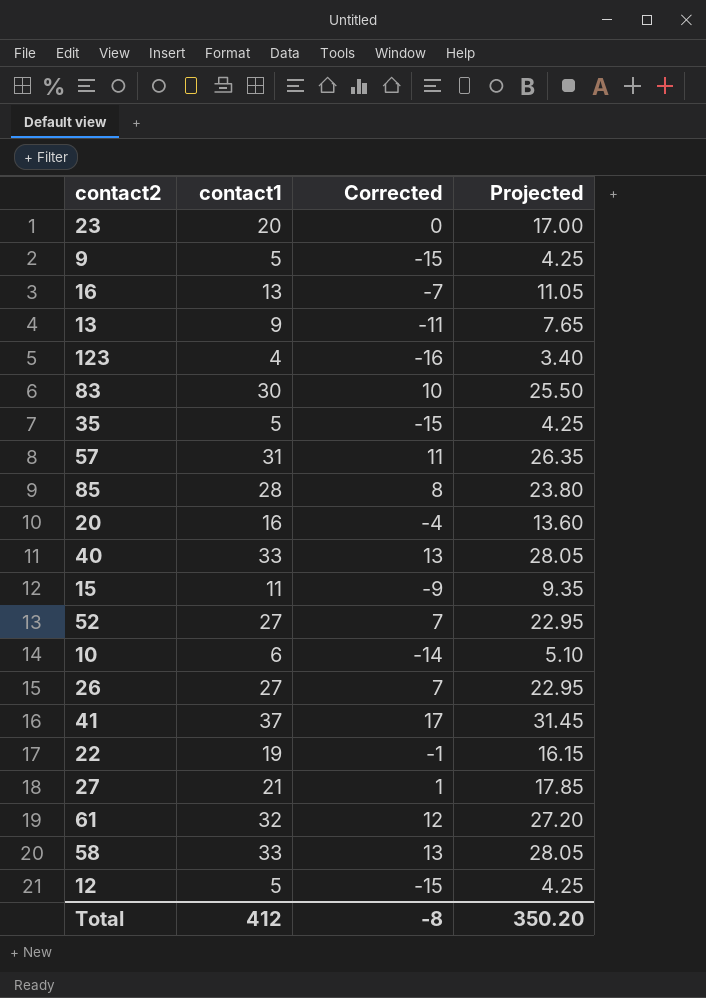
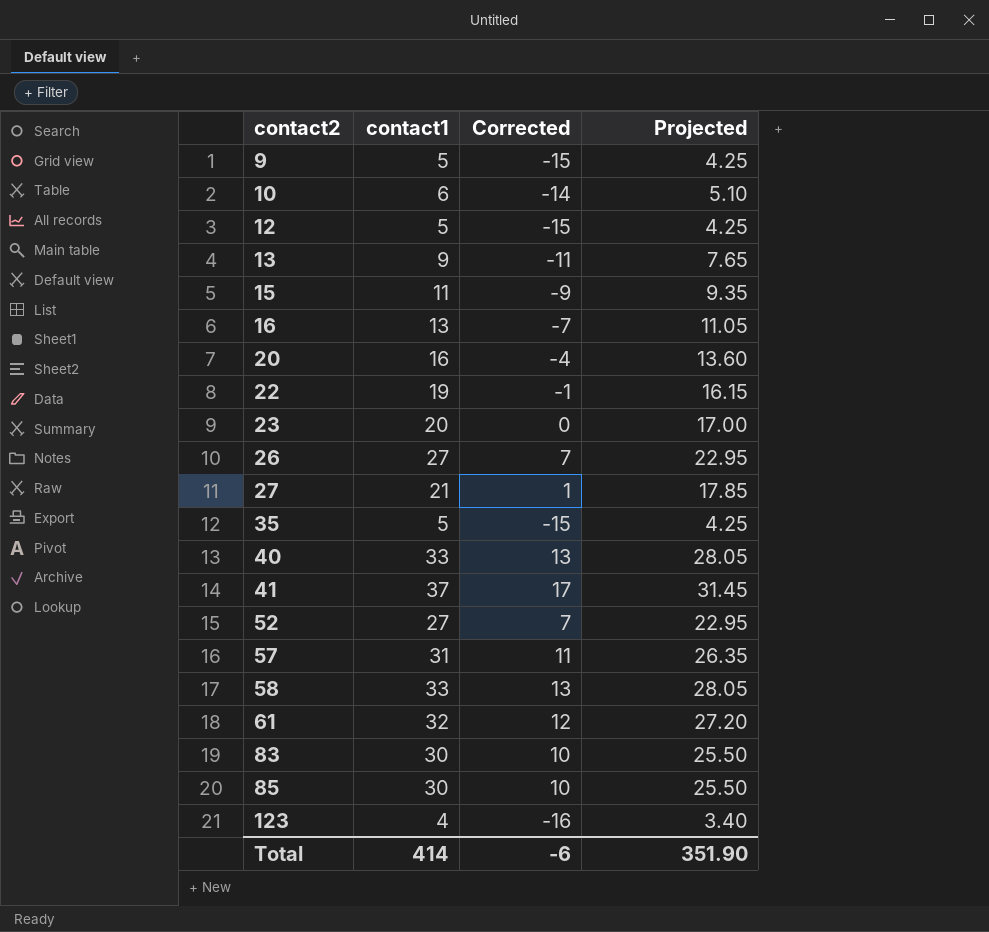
row order: none -> contact2 ascending
85 | contact1: 28 -> 30
85 | Corrected: 8 -> 10
85 | Projected: 23.80 -> 25.50
Total | contact1: 412 -> 414
Total | Corrected: -8 -> -6
Total | Projected: 350.20 -> 351.90

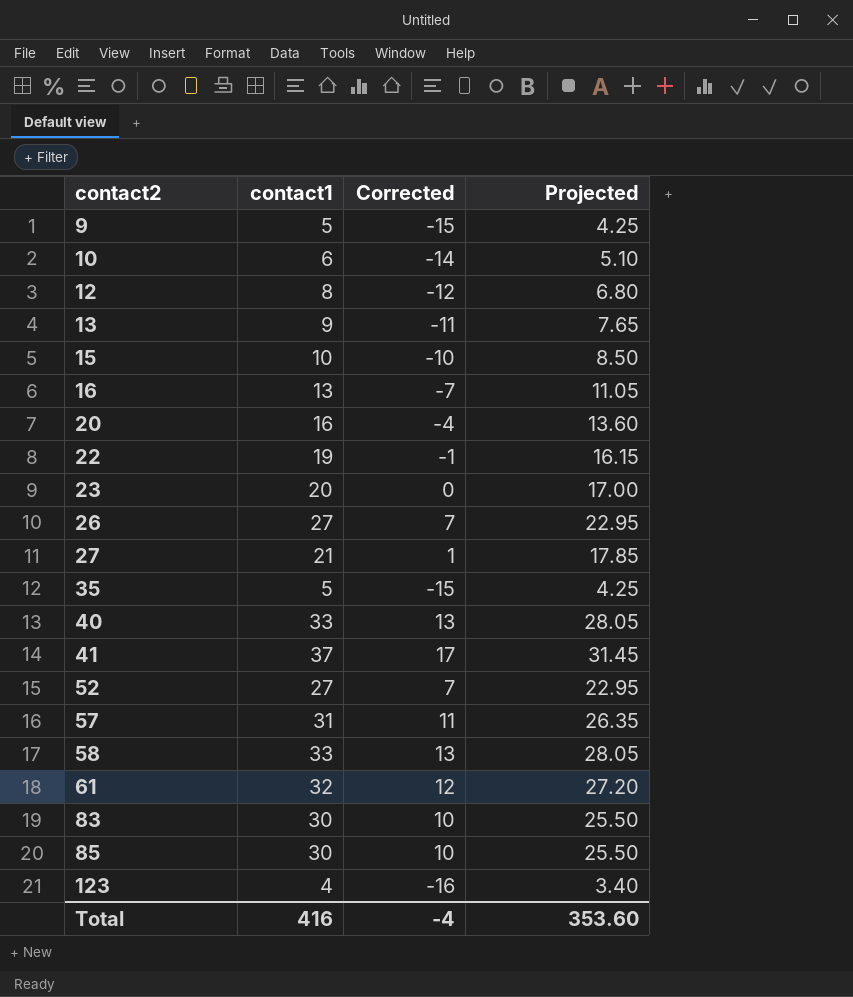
12 | contact1: 5 -> 8
12 | Corrected: -15 -> -12
12 | Projected: 4.25 -> 6.80
15 | contact1: 11 -> 10
15 | Corrected: -9 -> -10
15 | Projected: 9.35 -> 8.50
Total | contact1: 414 -> 416
Total | Corrected: -6 -> -4
Total | Projected: 351.90 -> 353.60

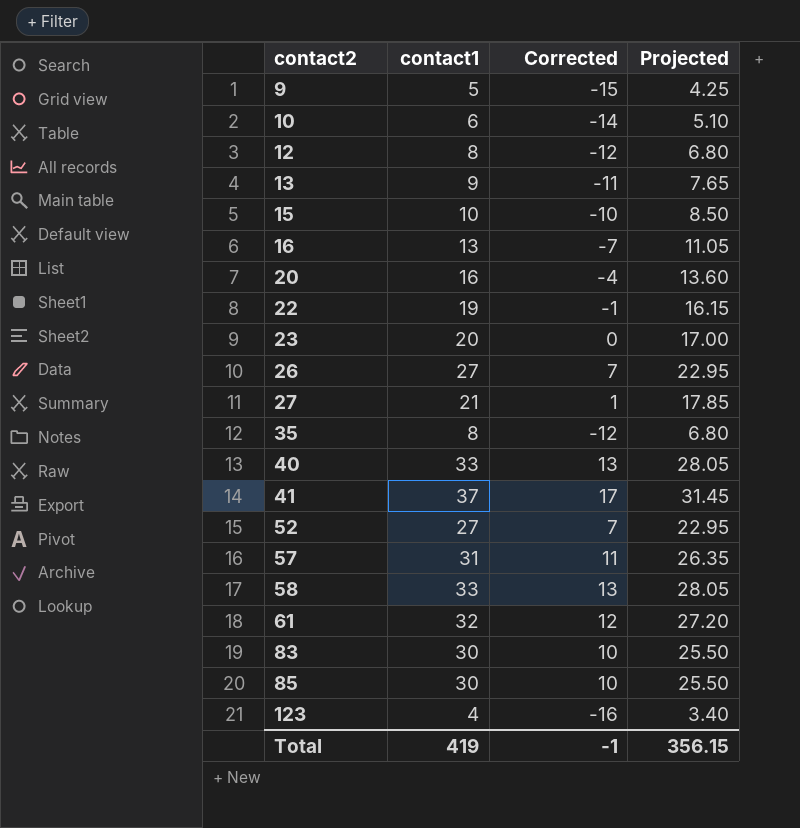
35 | contact1: 5 -> 8
35 | Corrected: -15 -> -12
35 | Projected: 4.25 -> 6.80
Total | contact1: 416 -> 419
Total | Corrected: -4 -> -1
Total | Projected: 353.60 -> 356.15

